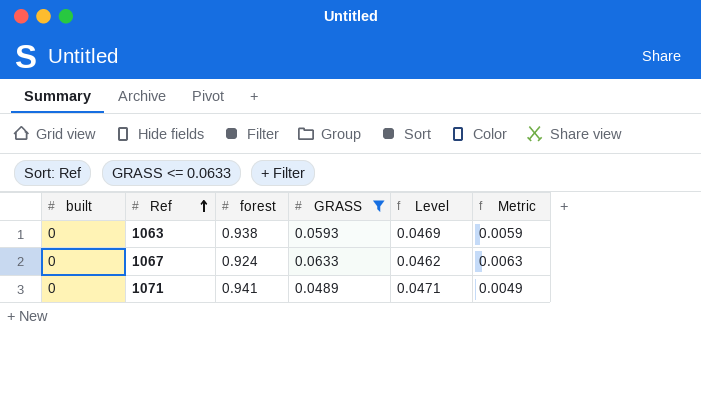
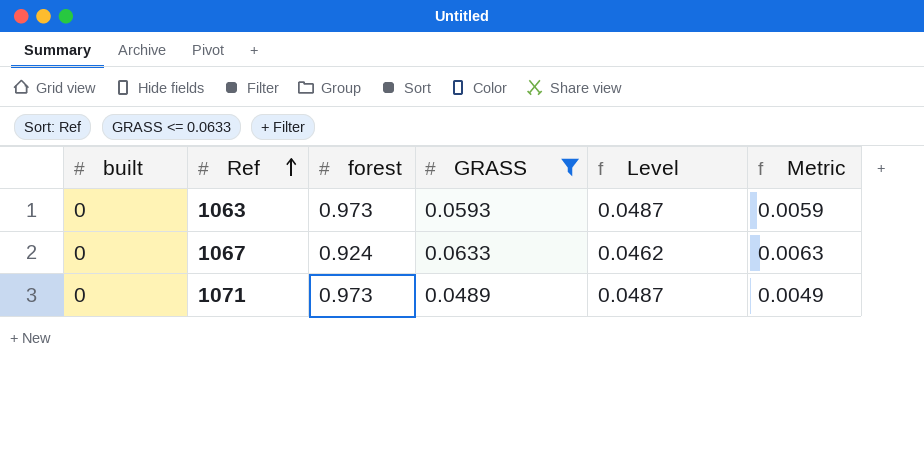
1063 | forest: 0.938 -> 0.973
1063 | Level: 0.0469 -> 0.0487
1071 | forest: 0.941 -> 0.973
1071 | Level: 0.0471 -> 0.0487

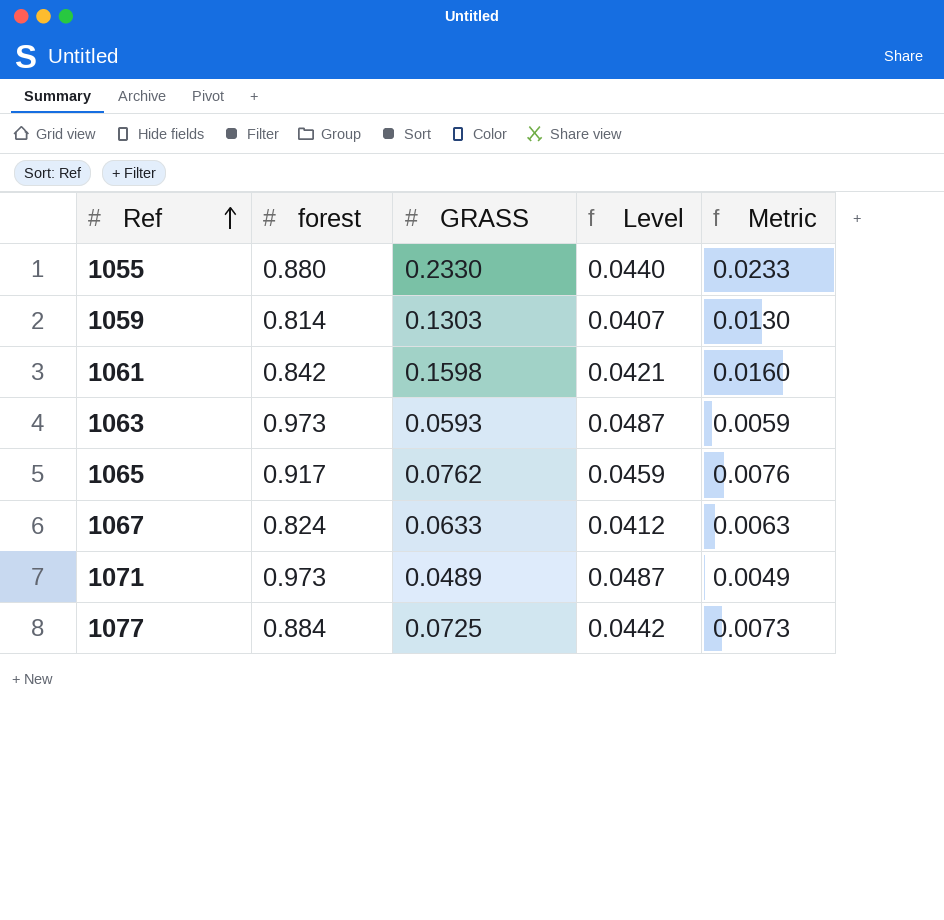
filter: GRASS <= 0.0633 -> none
column built | position: 1 -> none
1067 | forest: 0.924 -> 0.824
1067 | Level: 0.0462 -> 0.0412

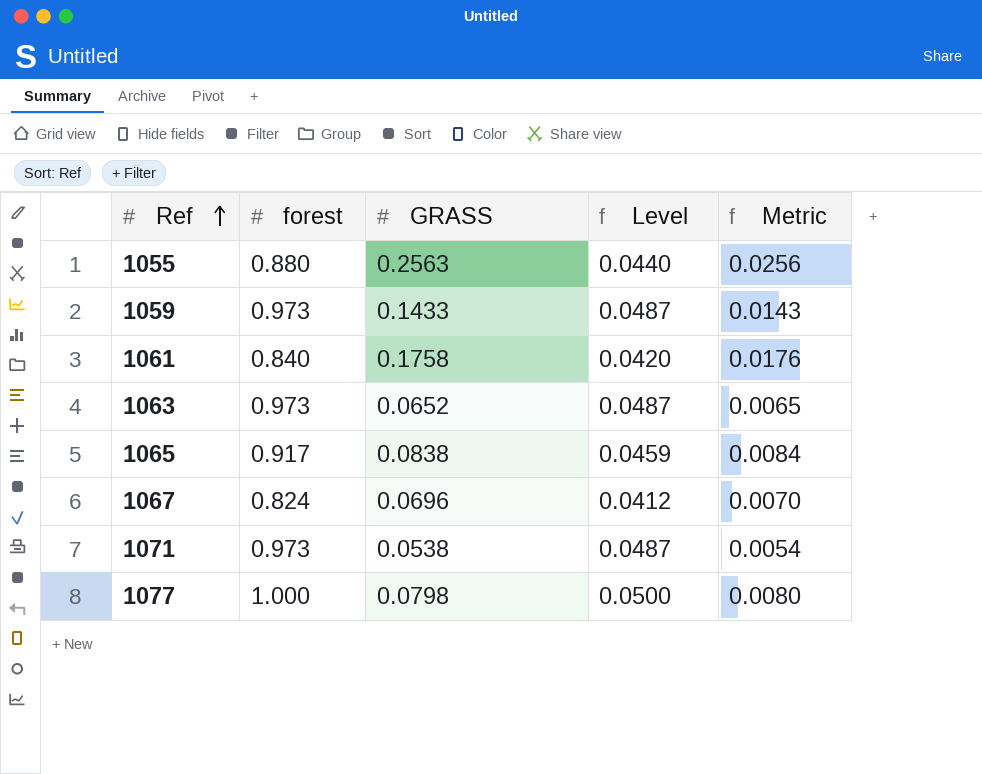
1055 | GRASS: 0.2330 -> 0.2563
1055 | Metric: 0.0233 -> 0.0256
1059 | forest: 0.814 -> 0.973
1059 | GRASS: 0.1303 -> 0.1433
1059 | Level: 0.0407 -> 0.0487
1059 | Metric: 0.0130 -> 0.0143
1061 | forest: 0.842 -> 0.840
1061 | GRASS: 0.1598 -> 0.1758
1061 | Level: 0.0421 -> 0.0420
1061 | Metric: 0.0160 -> 0.0176
1063 | GRASS: 0.0593 -> 0.0652
1063 | Metric: 0.0059 -> 0.0065
1065 | GRASS: 0.0762 -> 0.0838
1065 | Metric: 0.0076 -> 0.0084
1067 | GRASS: 0.0633 -> 0.0696
1067 | Metric: 0.0063 -> 0.0070
1071 | GRASS: 0.0489 -> 0.0538
1071 | Metric: 0.0049 -> 0.0054
1077 | forest: 0.884 -> 1.000
1077 | GRASS: 0.0725 -> 0.0798
1077 | Level: 0.0442 -> 0.0500
1077 | Metric: 0.0073 -> 0.0080

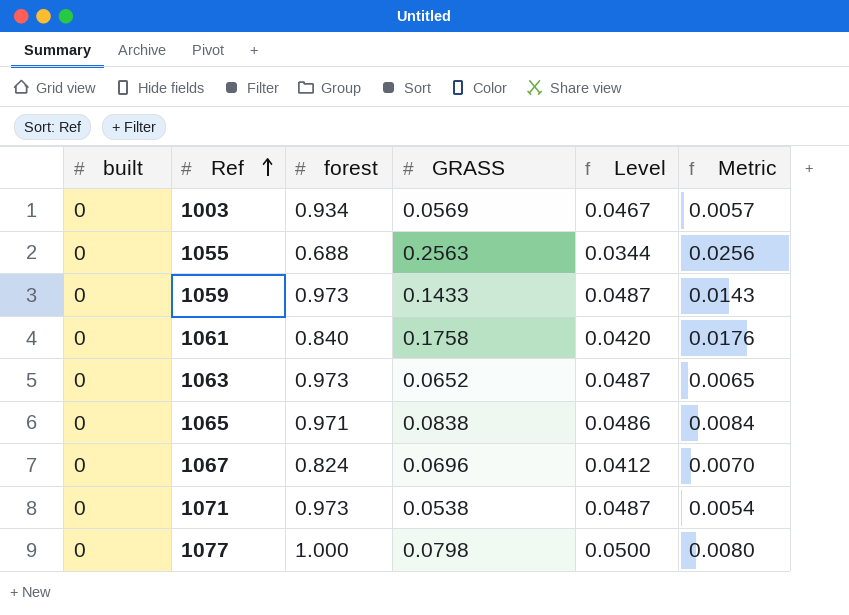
column built | position: none -> 1
row 1003: none -> 0 | 0.934 | 0.0569 | 0.0467 | 0.0057
1055 | forest: 0.880 -> 0.688
1055 | Level: 0.0440 -> 0.0344
1065 | forest: 0.917 -> 0.971
1065 | Level: 0.0459 -> 0.0486

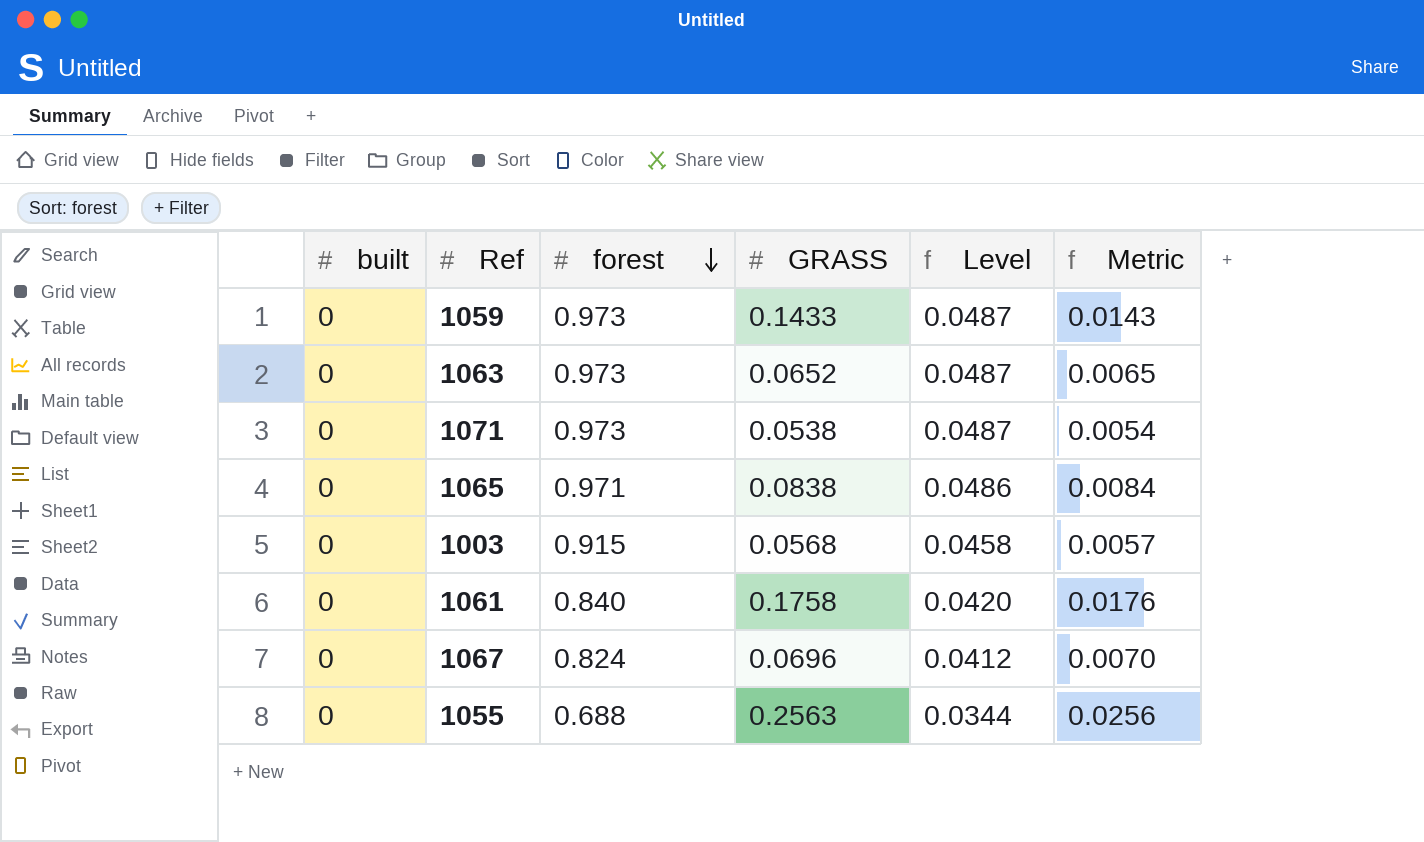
row order: Ref ascending -> forest descending
row 1077: 0 | 1.000 | 0.0798 | 0.0500 | 0.0080 -> none
1003 | forest: 0.934 -> 0.915
1003 | GRASS: 0.0569 -> 0.0568
1003 | Level: 0.0467 -> 0.0458

